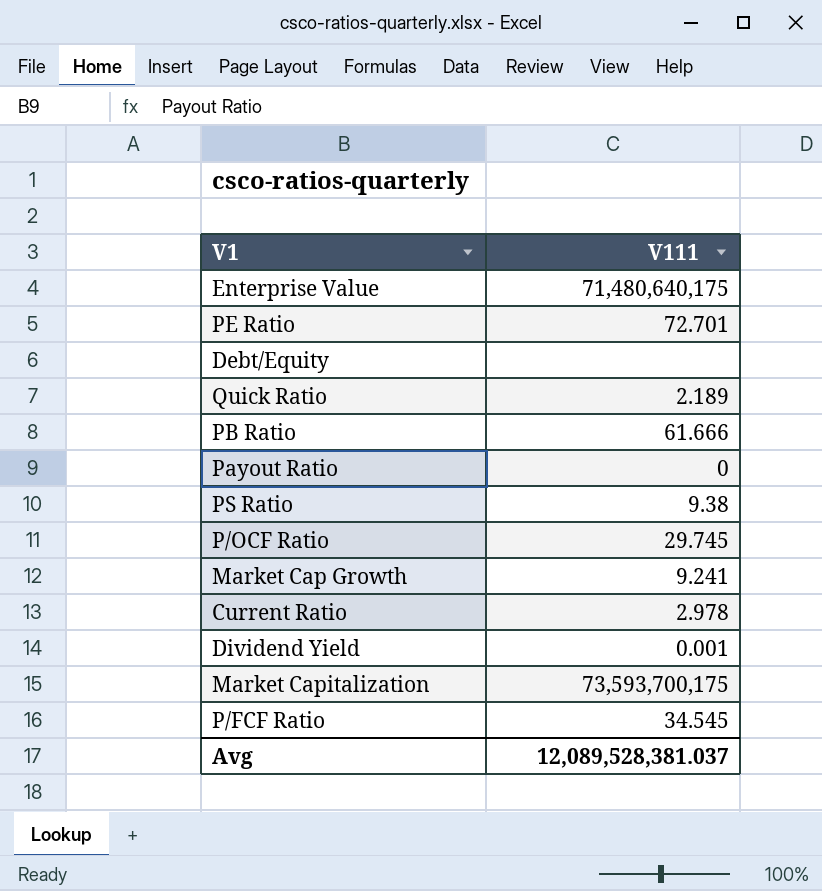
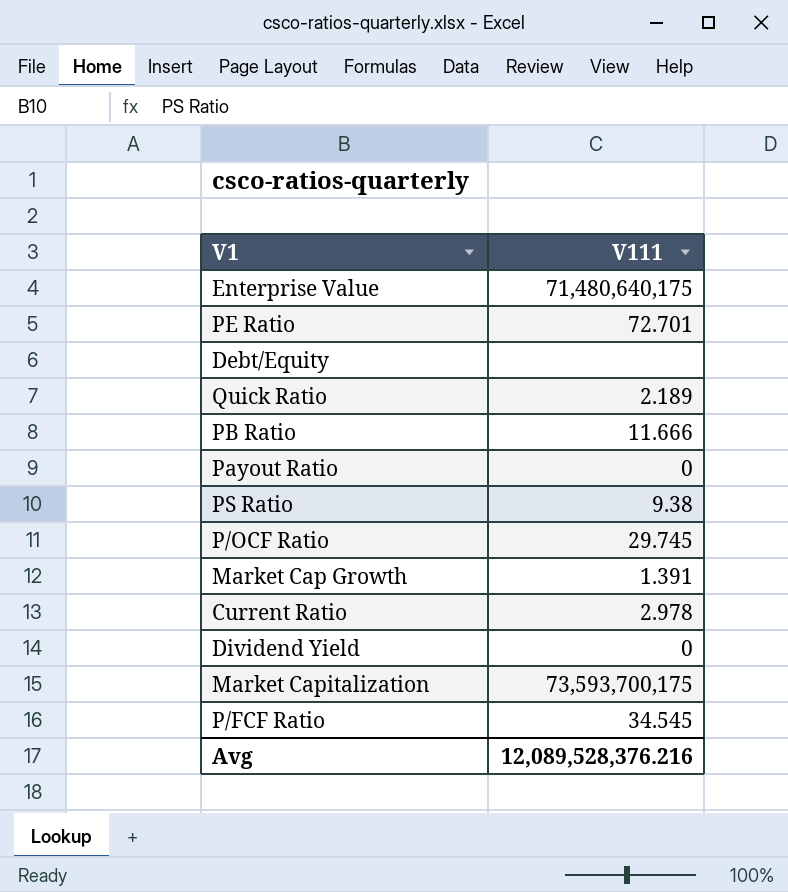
PB Ratio | V111: 61.666 -> 11.666
Market Cap Growth | V111: 9.241 -> 1.391
Dividend Yield | V111: 0.001 -> 0
Avg | V111: 12,089,528,381.037 -> 12,089,528,376.216

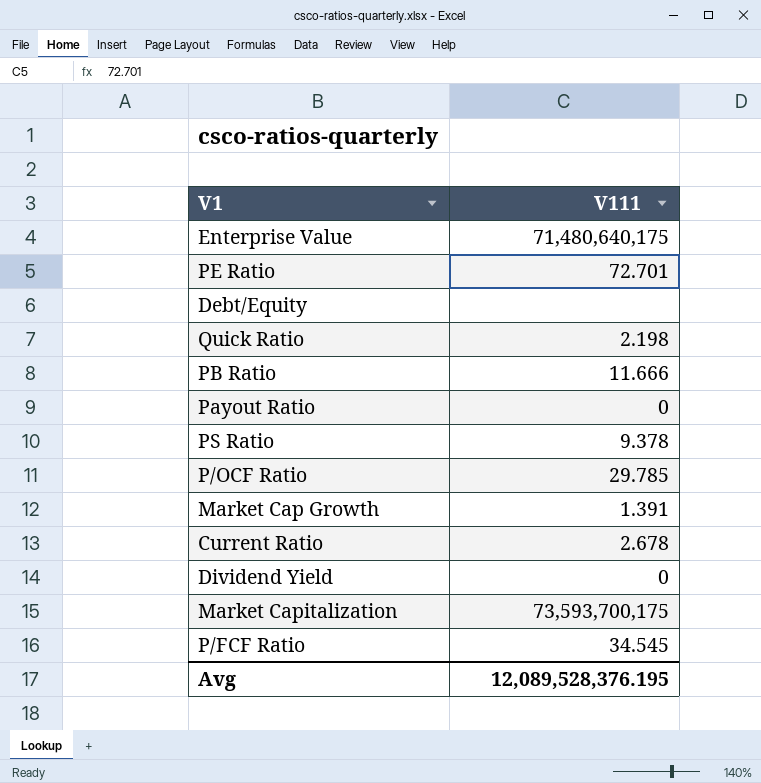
Quick Ratio | V111: 2.189 -> 2.198
PS Ratio | V111: 9.38 -> 9.378
P/OCF Ratio | V111: 29.745 -> 29.785
Current Ratio | V111: 2.978 -> 2.678
Avg | V111: 12,089,528,376.216 -> 12,089,528,376.195

